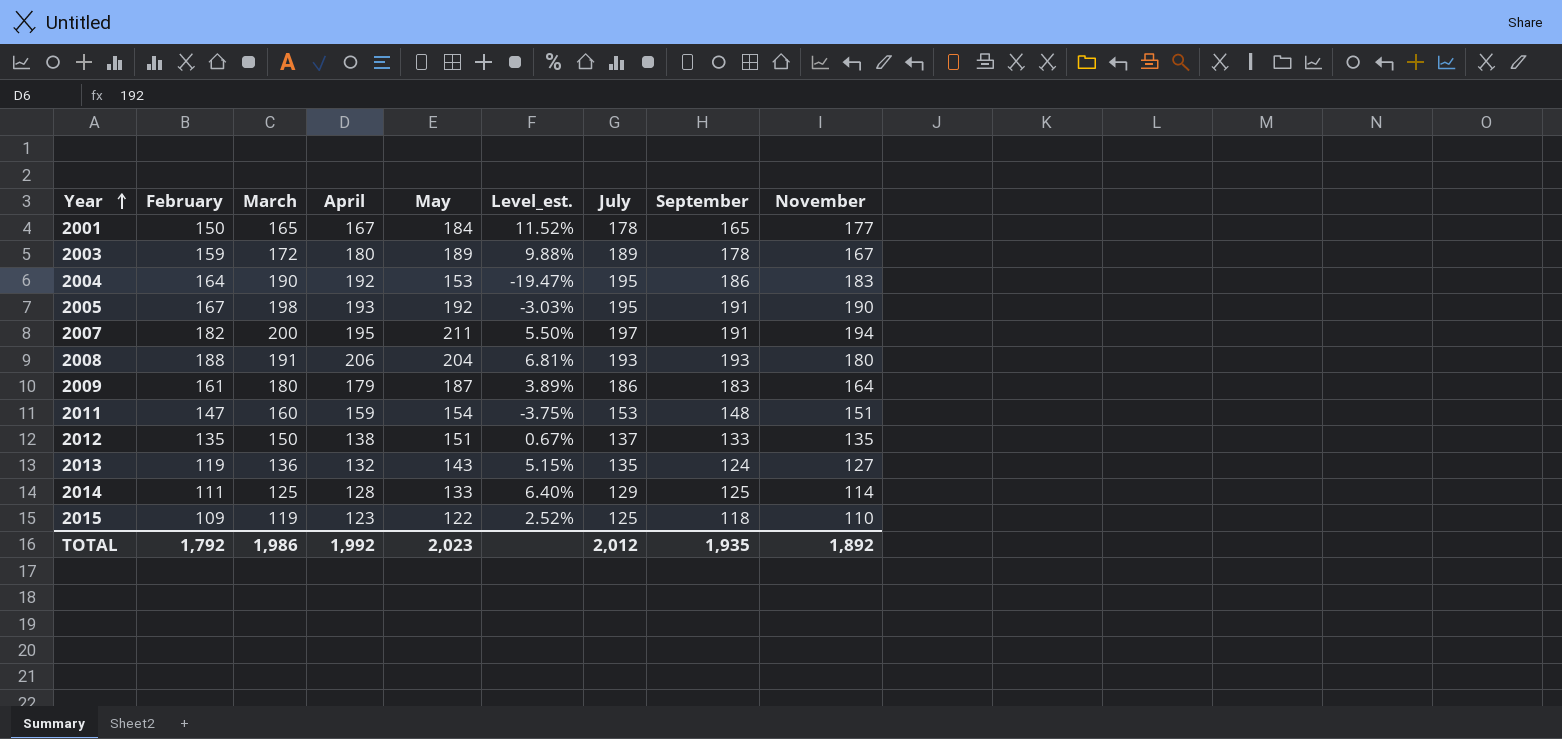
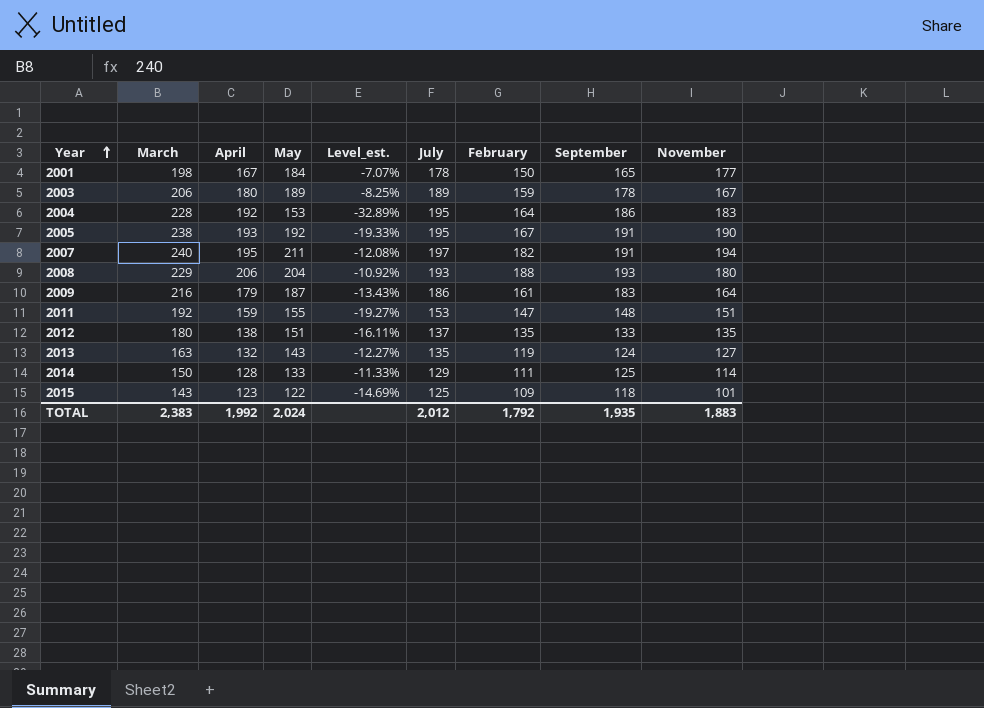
column February | position: 2 -> 7
2001 | March: 165 -> 198
2001 | Level_est.: 11.52% -> -7.07%
2003 | March: 172 -> 206
2003 | Level_est.: 9.88% -> -8.25%
2004 | March: 190 -> 228
2004 | Level_est.: -19.47% -> -32.89%
2005 | March: 198 -> 238
2005 | Level_est.: -3.03% -> -19.33%
2007 | March: 200 -> 240
2007 | Level_est.: 5.50% -> -12.08%
2008 | March: 191 -> 229
2008 | Level_est.: 6.81% -> -10.92%
2009 | March: 180 -> 216
2009 | Level_est.: 3.89% -> -13.43%
2011 | March: 160 -> 192
2011 | May: 154 -> 155
2011 | Level_est.: -3.75% -> -19.27%
2012 | March: 150 -> 180
2012 | Level_est.: 0.67% -> -16.11%
2013 | March: 136 -> 163
2013 | Level_est.: 5.15% -> -12.27%
2014 | March: 125 -> 150
2014 | Level_est.: 6.40% -> -11.33%
2015 | March: 119 -> 143
2015 | Level_est.: 2.52% -> -14.69%
2015 | November: 110 -> 101
TOTAL | March: 1,986 -> 2,383
TOTAL | May: 2,023 -> 2,024
TOTAL | November: 1,892 -> 1,883

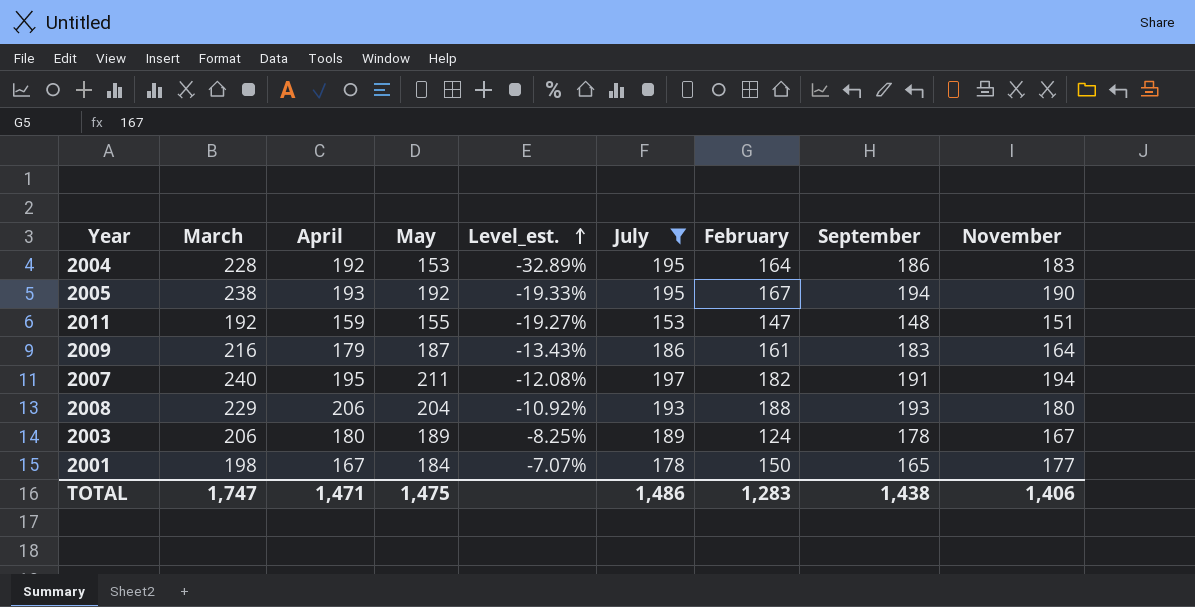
filter: none -> July >= 153
row order: Year ascending -> Level_est. ascending
2005 | September: 191 -> 194
2003 | February: 159 -> 124
TOTAL | March: 2,383 -> 1,747
TOTAL | April: 1,992 -> 1,471
TOTAL | May: 2,024 -> 1,475
TOTAL | July: 2,012 -> 1,486
TOTAL | February: 1,792 -> 1,283
TOTAL | September: 1,935 -> 1,438
TOTAL | November: 1,883 -> 1,406

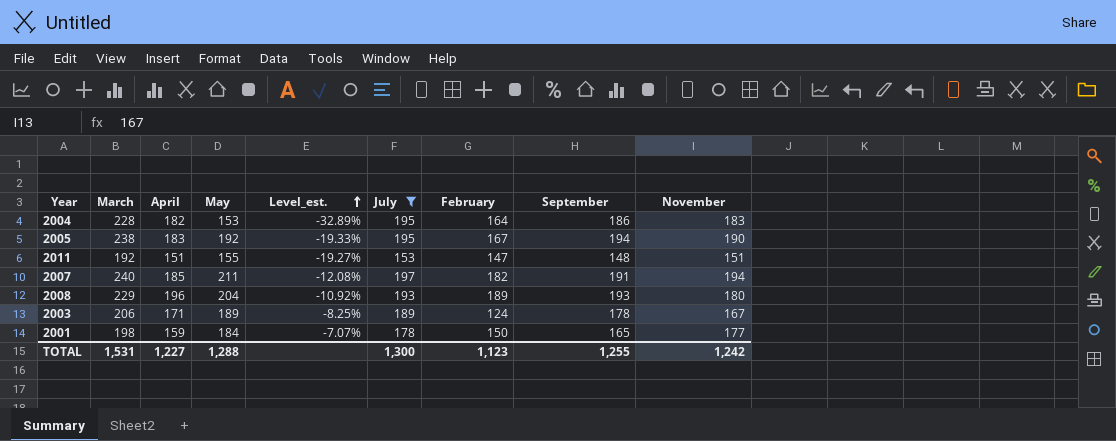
row 2009: 216 | 179 | 187 | -13.43% | 186 | 161 | 183 | 164 -> none
2004 | April: 192 -> 182
2005 | April: 193 -> 183
2011 | April: 159 -> 151
2007 | April: 195 -> 185
2008 | April: 206 -> 196
2008 | February: 188 -> 189
2003 | April: 180 -> 171
2001 | April: 167 -> 159
TOTAL | March: 1,747 -> 1,531
TOTAL | April: 1,471 -> 1,227
TOTAL | May: 1,475 -> 1,288
TOTAL | July: 1,486 -> 1,300
TOTAL | February: 1,283 -> 1,123
TOTAL | September: 1,438 -> 1,255
TOTAL | November: 1,406 -> 1,242

